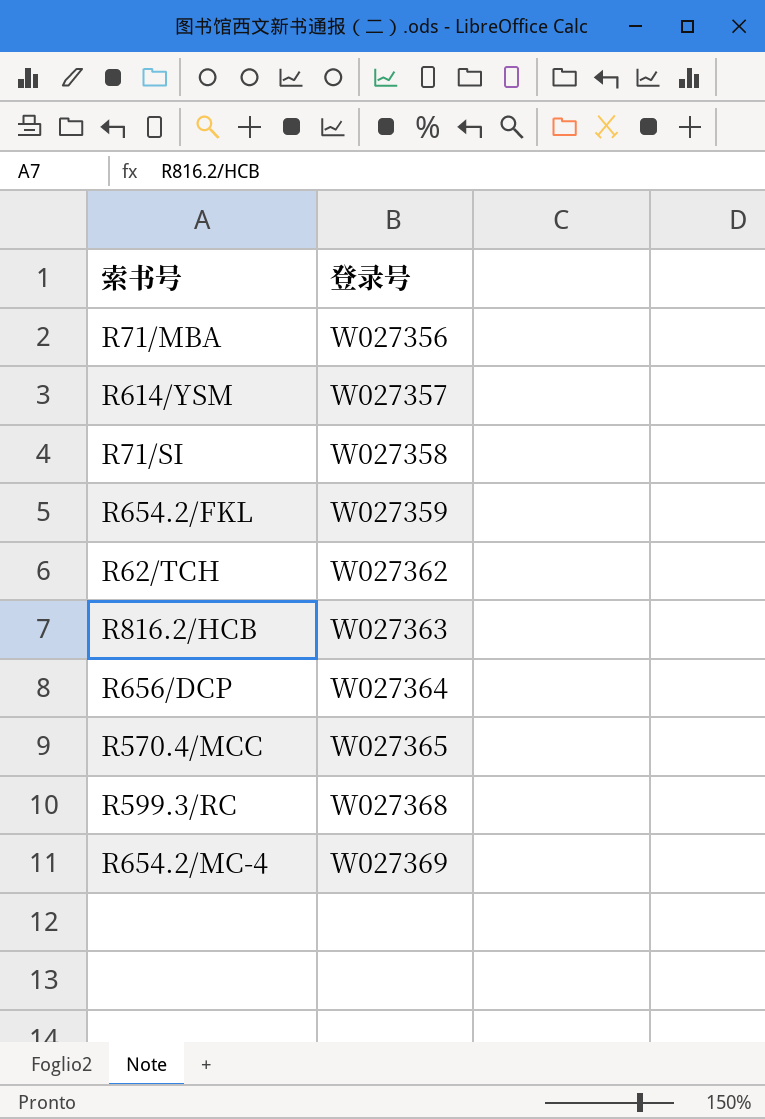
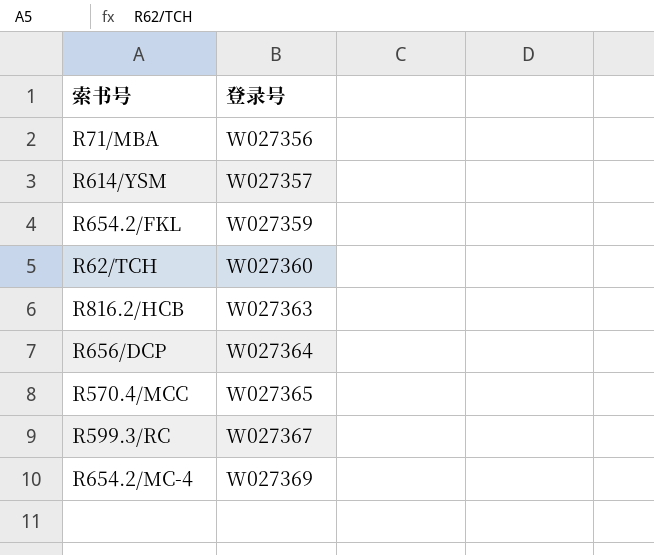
row R71/SI: W027358 -> none
R62/TCH | 登录号: W027362 -> W027360
R599.3/RC | 登录号: W027368 -> W027367

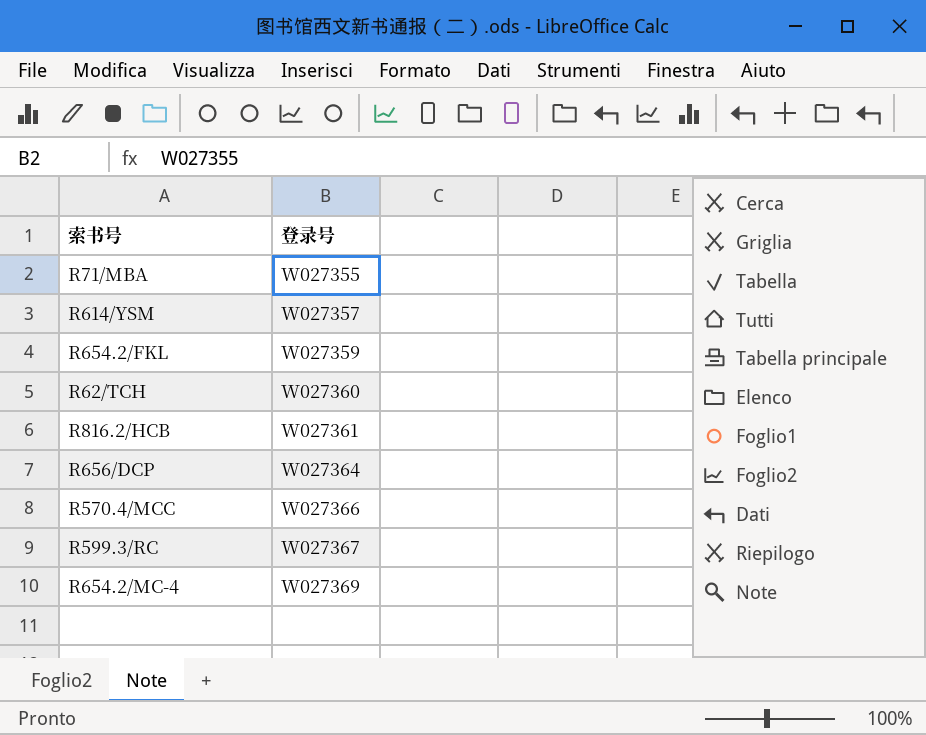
R71/MBA | 登录号: W027356 -> W027355
R816.2/HCB | 登录号: W027363 -> W027361
R570.4/MCC | 登录号: W027365 -> W027366

